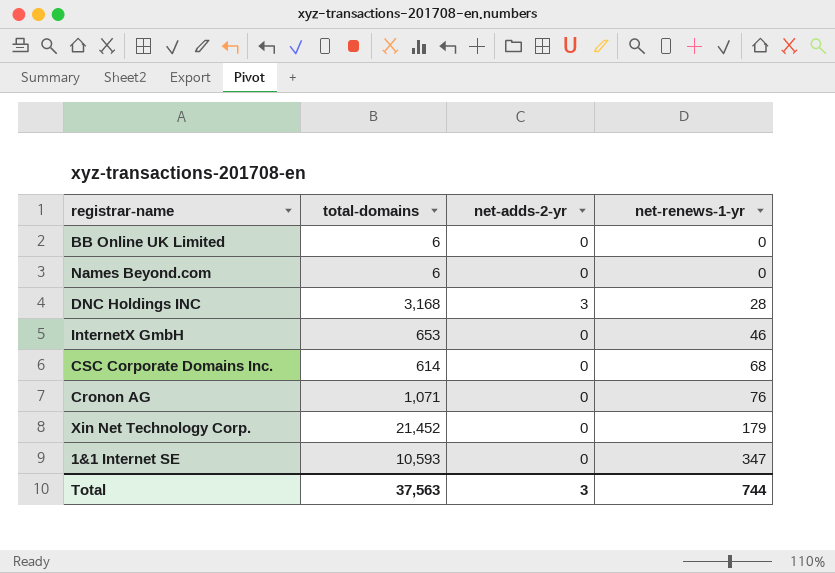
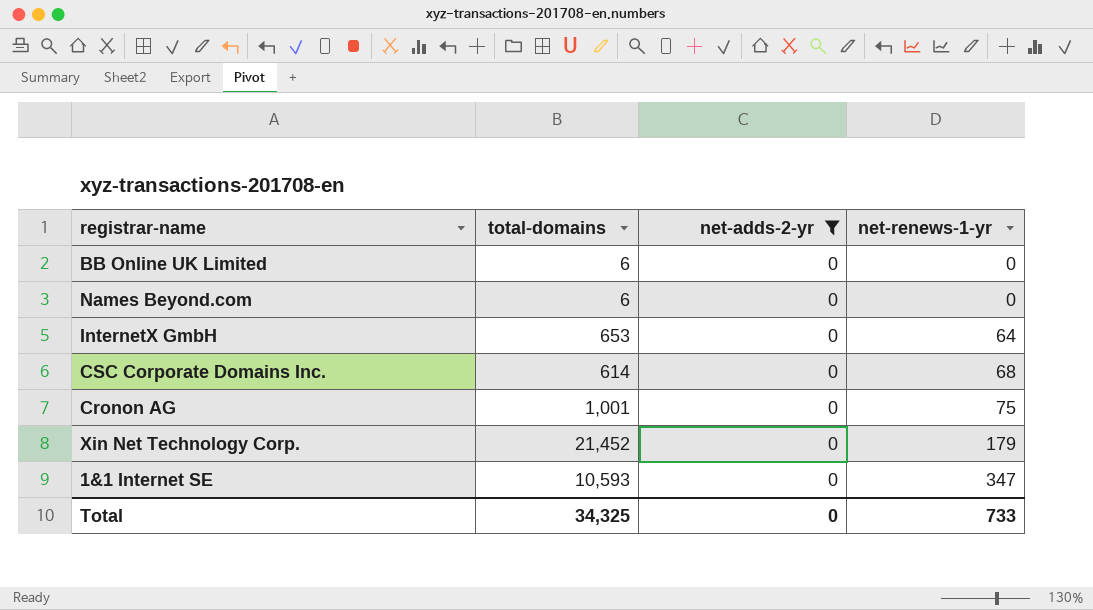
filter: none -> net-adds-2-yr = 0
InternetX GmbH | net-renews-1-yr: 46 -> 64
Cronon AG | total-domains: 1,071 -> 1,001
Cronon AG | net-renews-1-yr: 76 -> 75
Total | total-domains: 37,563 -> 34,325
Total | net-adds-2-yr: 3 -> 0
Total | net-renews-1-yr: 744 -> 733

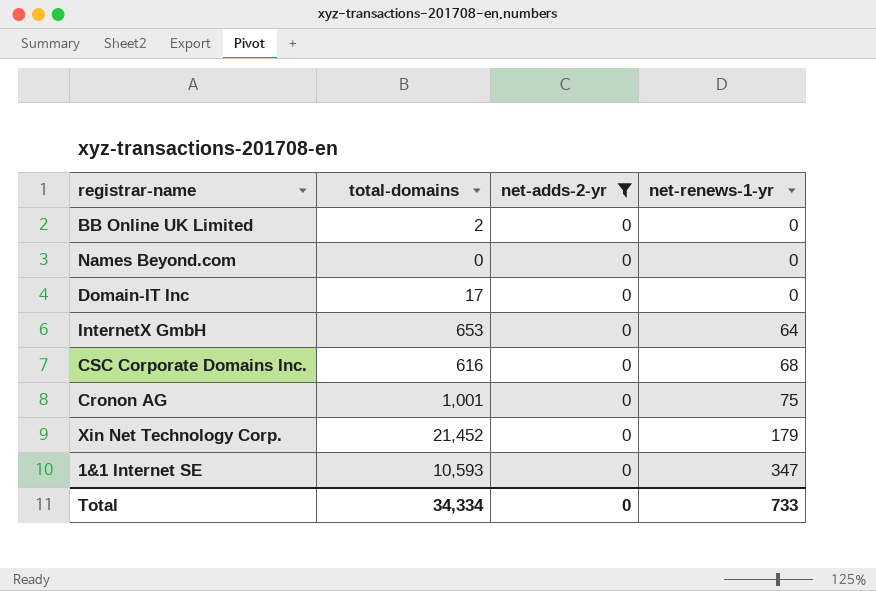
BB Online UK Limited | total-domains: 6 -> 2
Names Beyond.com | total-domains: 6 -> 0
row Domain-IT Inc: none -> 17 | 0 | 0
CSC Corporate Domains Inc. | total-domains: 614 -> 616
Total | total-domains: 34,325 -> 34,334

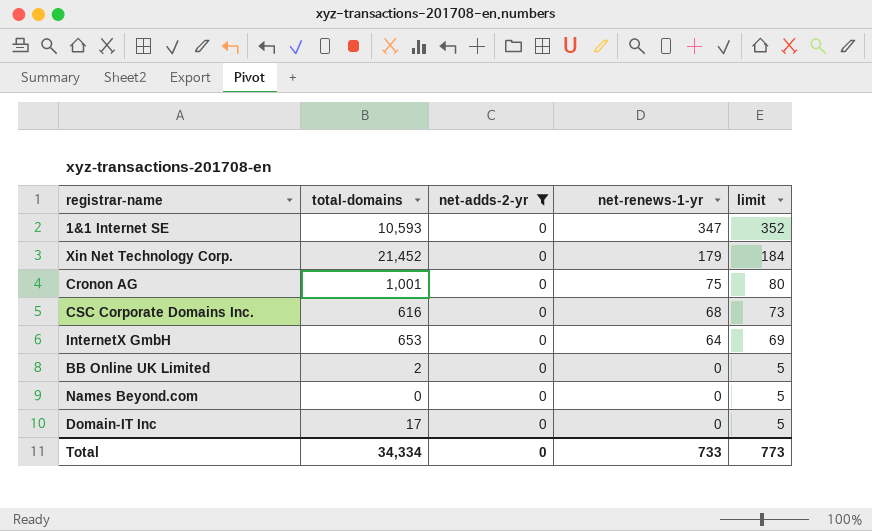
row order: net-renews-1-yr ascending -> net-renews-1-yr descending
column limit | formula: none -> [net-renews-1-yr] + 5

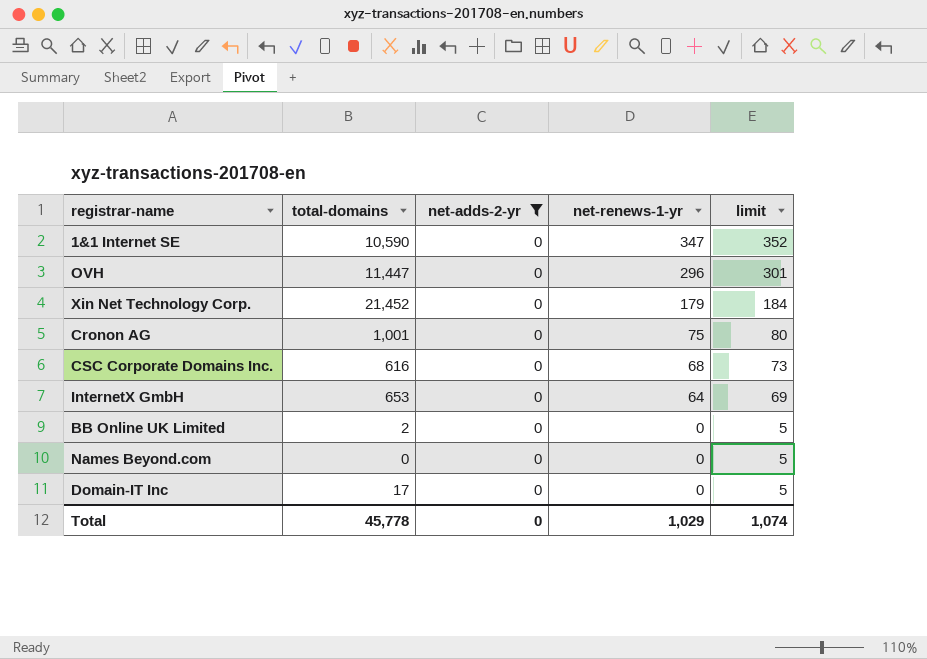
1&1 Internet SE | total-domains: 10,593 -> 10,590
row OVH: none -> 11,447 | 0 | 296 | 301
Total | total-domains: 34,334 -> 45,778
Total | net-renews-1-yr: 733 -> 1,029
Total | limit: 773 -> 1,074

